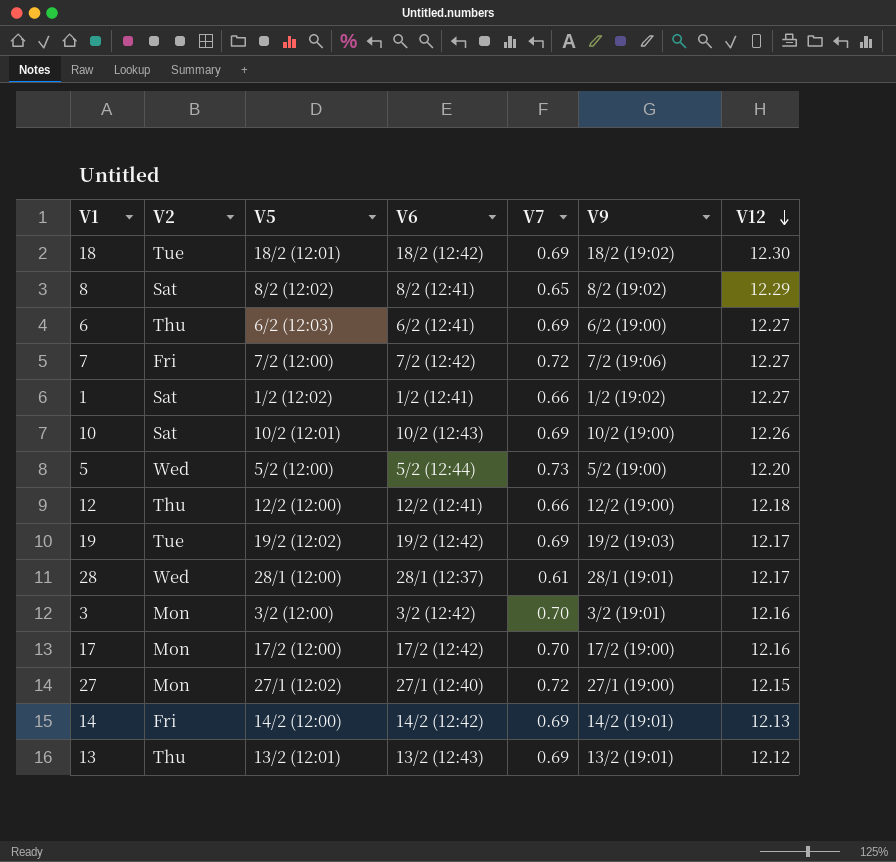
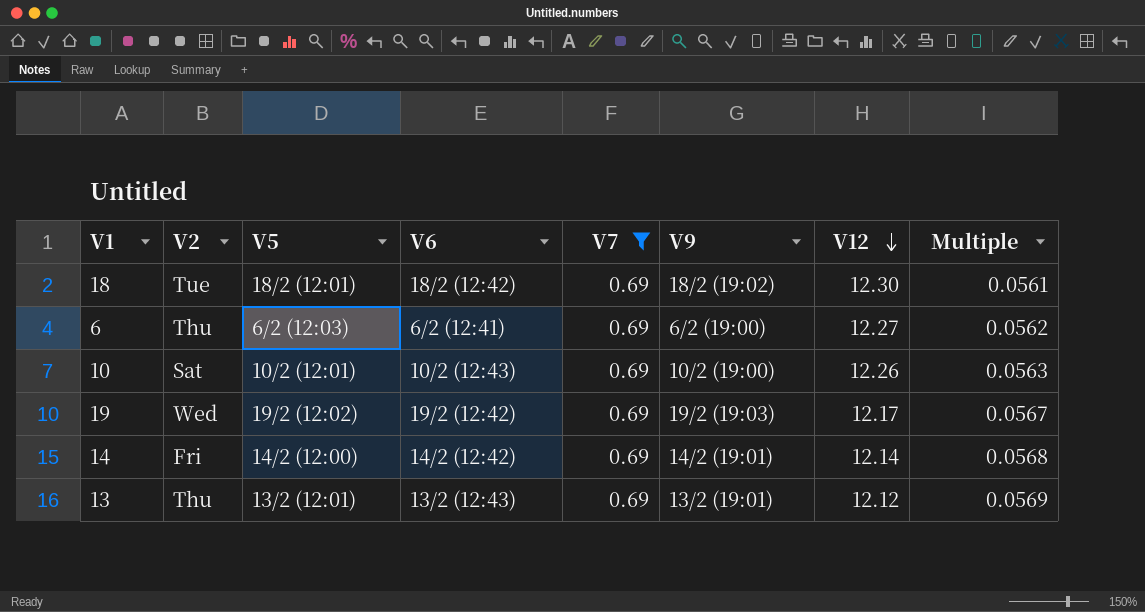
filter: none -> V7 = 0.69
column Multiple | formula: none -> [V7] / [V12]
19 | V2: Tue -> Wed
14 | V12: 12.13 -> 12.14

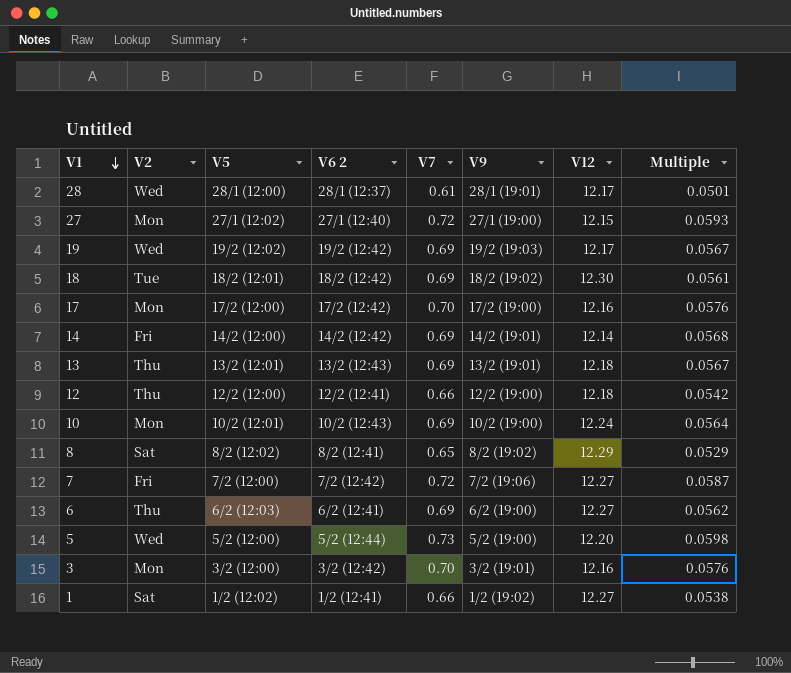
filter: V7 = 0.69 -> none
row order: V12 descending -> V1 descending
column name: V6 -> V6 2
13 | V12: 12.12 -> 12.18
13 | Multiple: 0.0569 -> 0.0567
10 | V2: Sat -> Mon
10 | V12: 12.26 -> 12.24
10 | Multiple: 0.0563 -> 0.0564

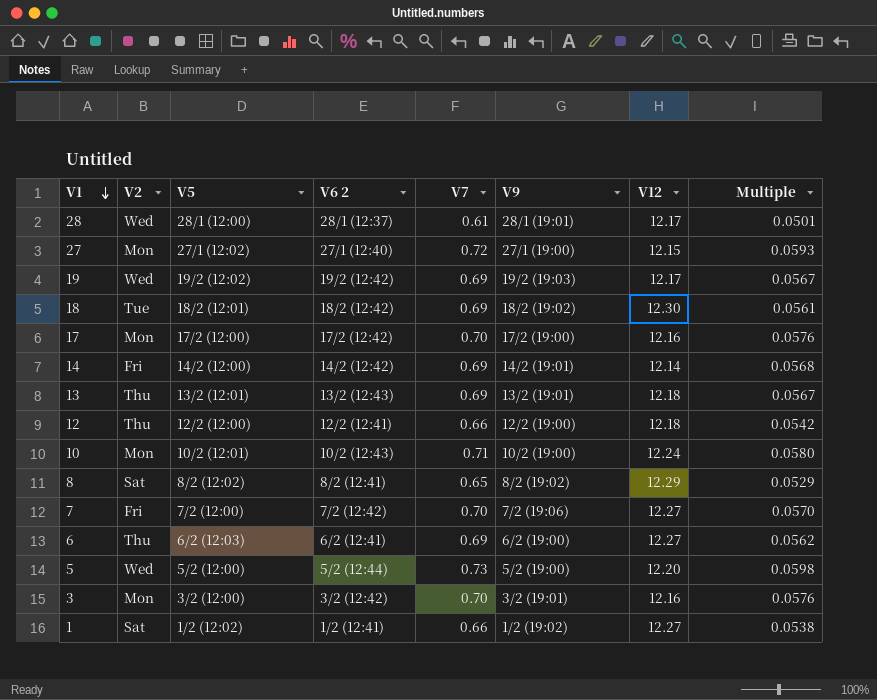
10 | V7: 0.69 -> 0.71
10 | Multiple: 0.0564 -> 0.0580
7 | V7: 0.72 -> 0.70
7 | Multiple: 0.0587 -> 0.0570

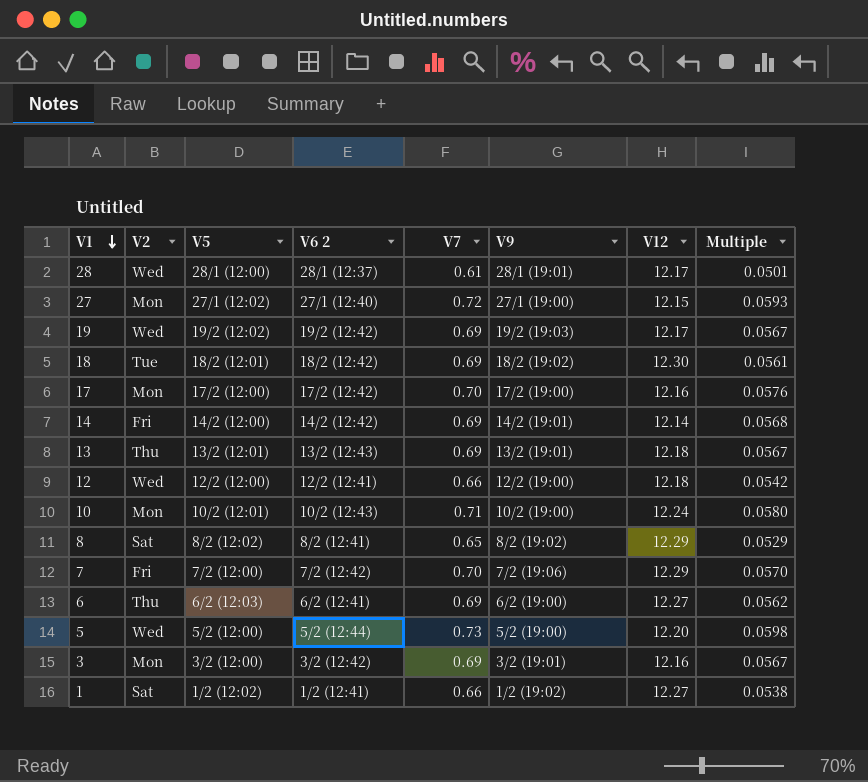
12 | V2: Thu -> Wed
7 | V12: 12.27 -> 12.29
3 | V7: 0.70 -> 0.69
3 | Multiple: 0.0576 -> 0.0567

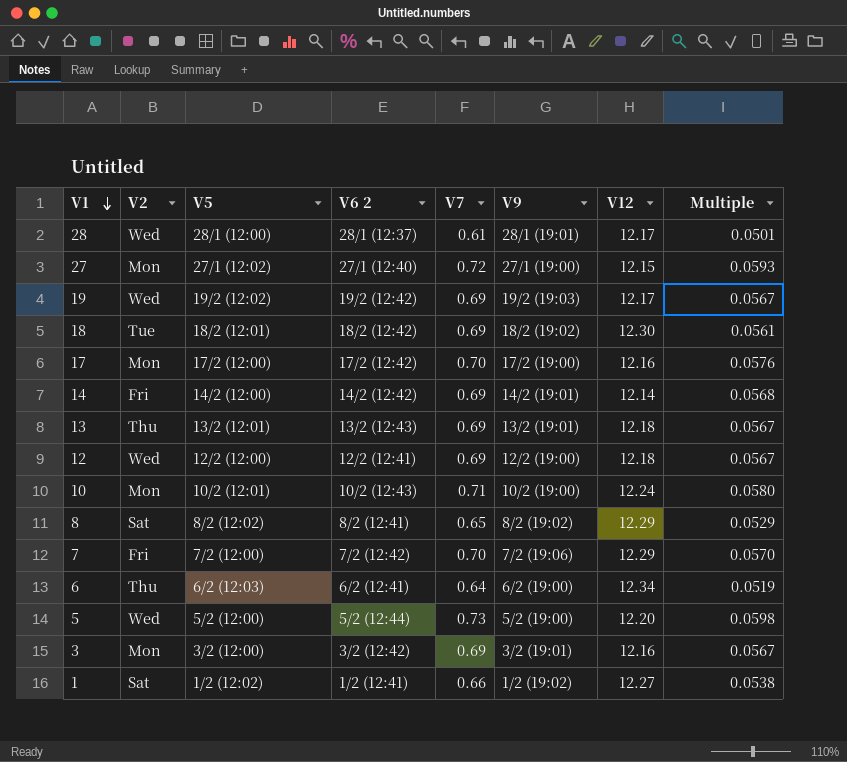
12 | V7: 0.66 -> 0.69
12 | Multiple: 0.0542 -> 0.0567
6 | V7: 0.69 -> 0.64
6 | V12: 12.27 -> 12.34
6 | Multiple: 0.0562 -> 0.0519

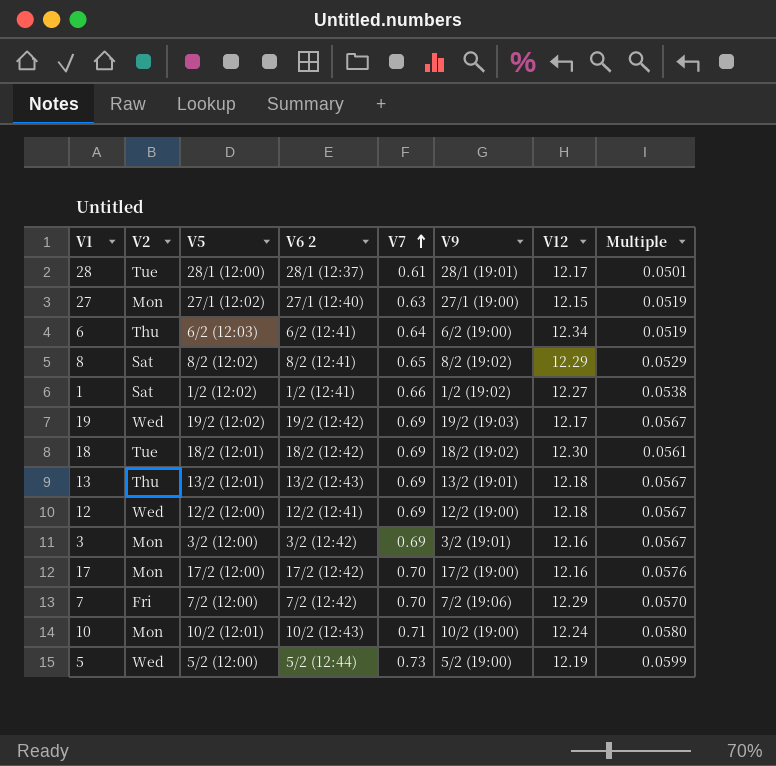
row order: V1 descending -> V7 ascending
row 14: Fri | 14/2 (12:00) | 14/2 (12:42) | 0.69 | 14/2 (19:01) | 12.14 | 0.0568 -> none
28 | V2: Wed -> Tue
27 | V7: 0.72 -> 0.63
27 | Multiple: 0.0593 -> 0.0519
5 | V12: 12.20 -> 12.19
5 | Multiple: 0.0598 -> 0.0599

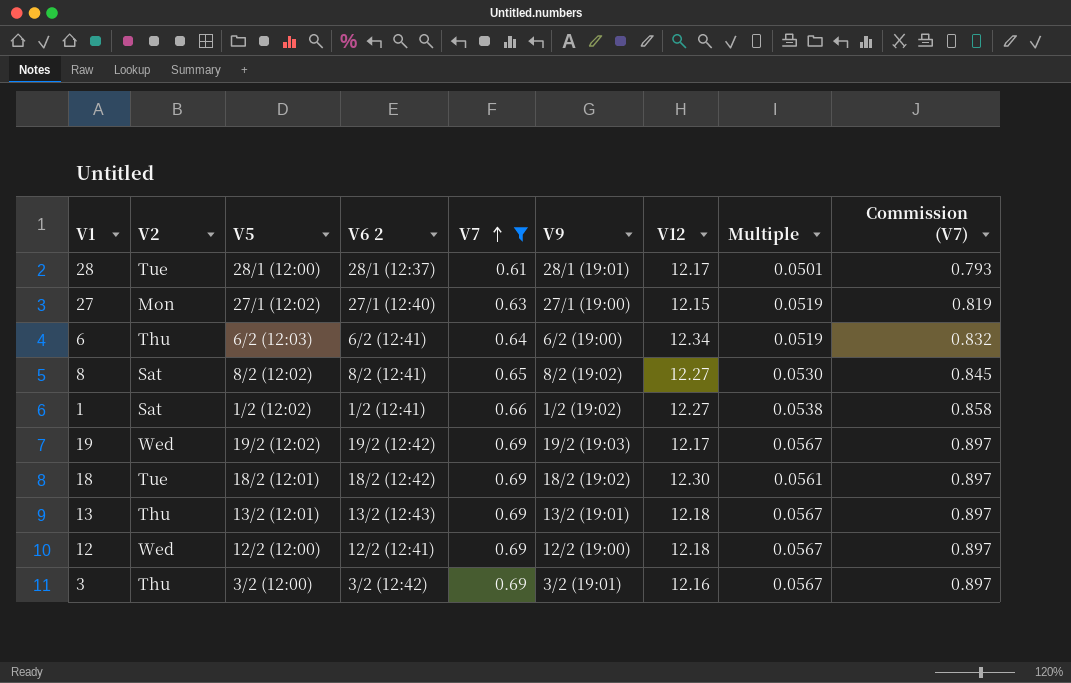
filter: none -> V7 <= 0.69
column Commission (V7) | formula: none -> [V7] * 1.3
8 | V12: 12.29 -> 12.27
8 | Multiple: 0.0529 -> 0.0530
3 | V2: Mon -> Thu

